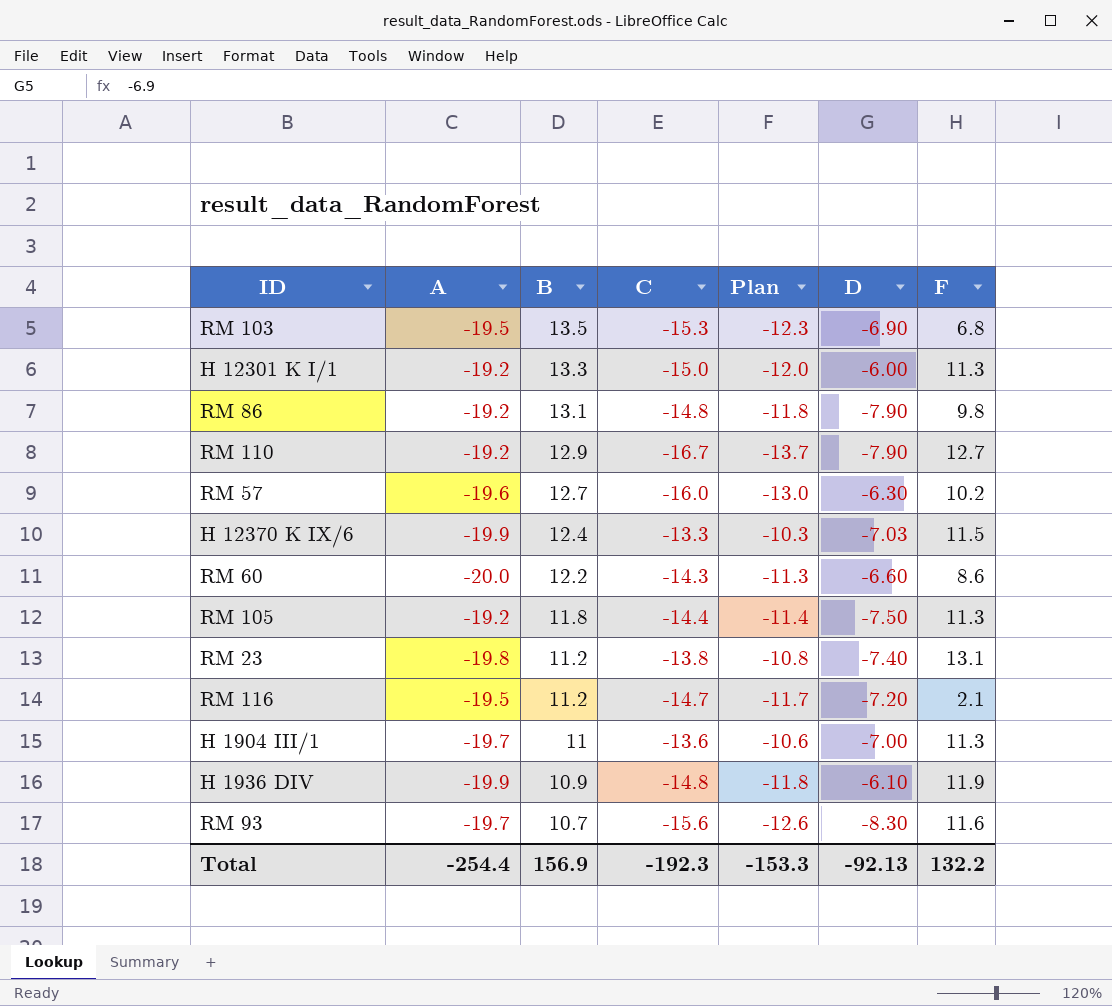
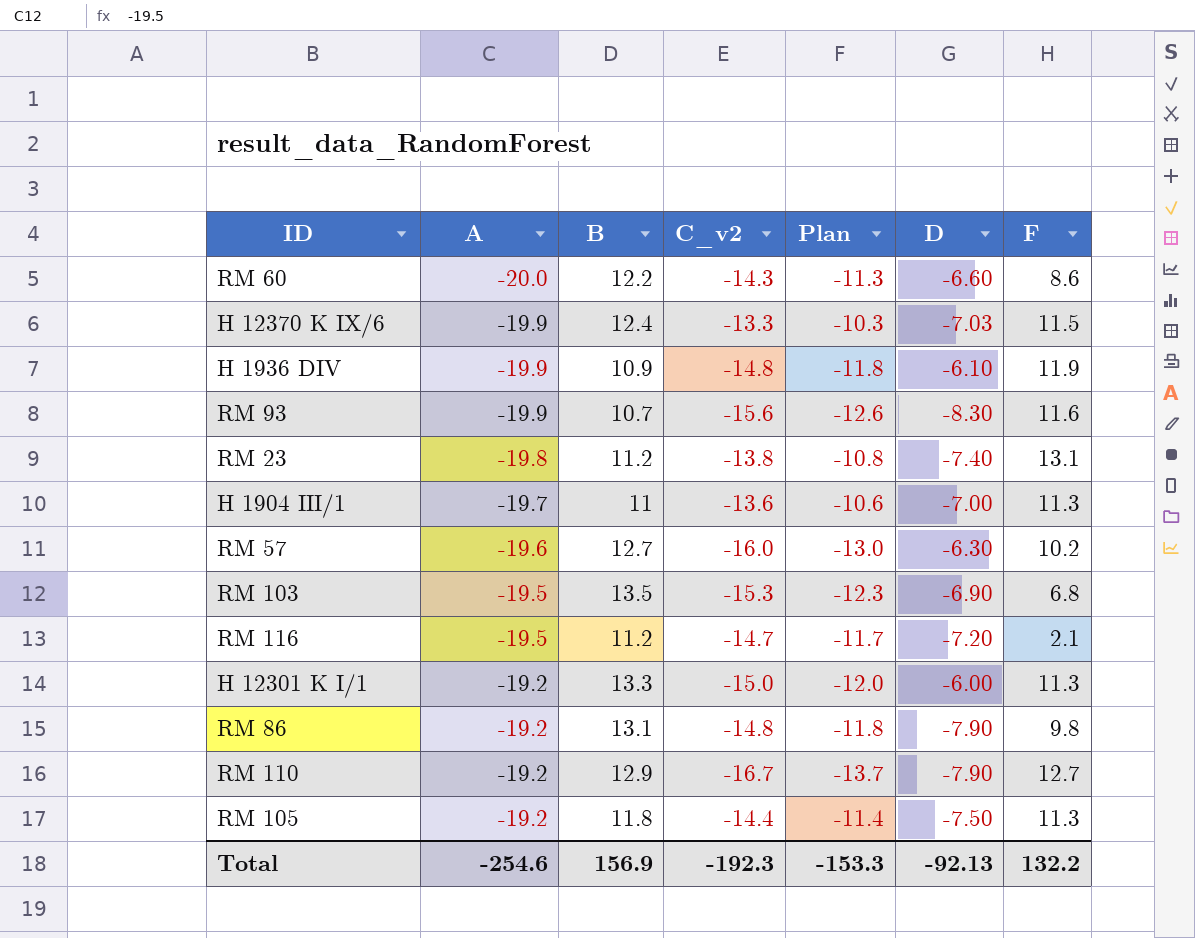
row order: B descending -> A ascending
column name: C -> C_v2
RM 93 | A: -19.7 -> -19.9
Total | A: -254.4 -> -254.6

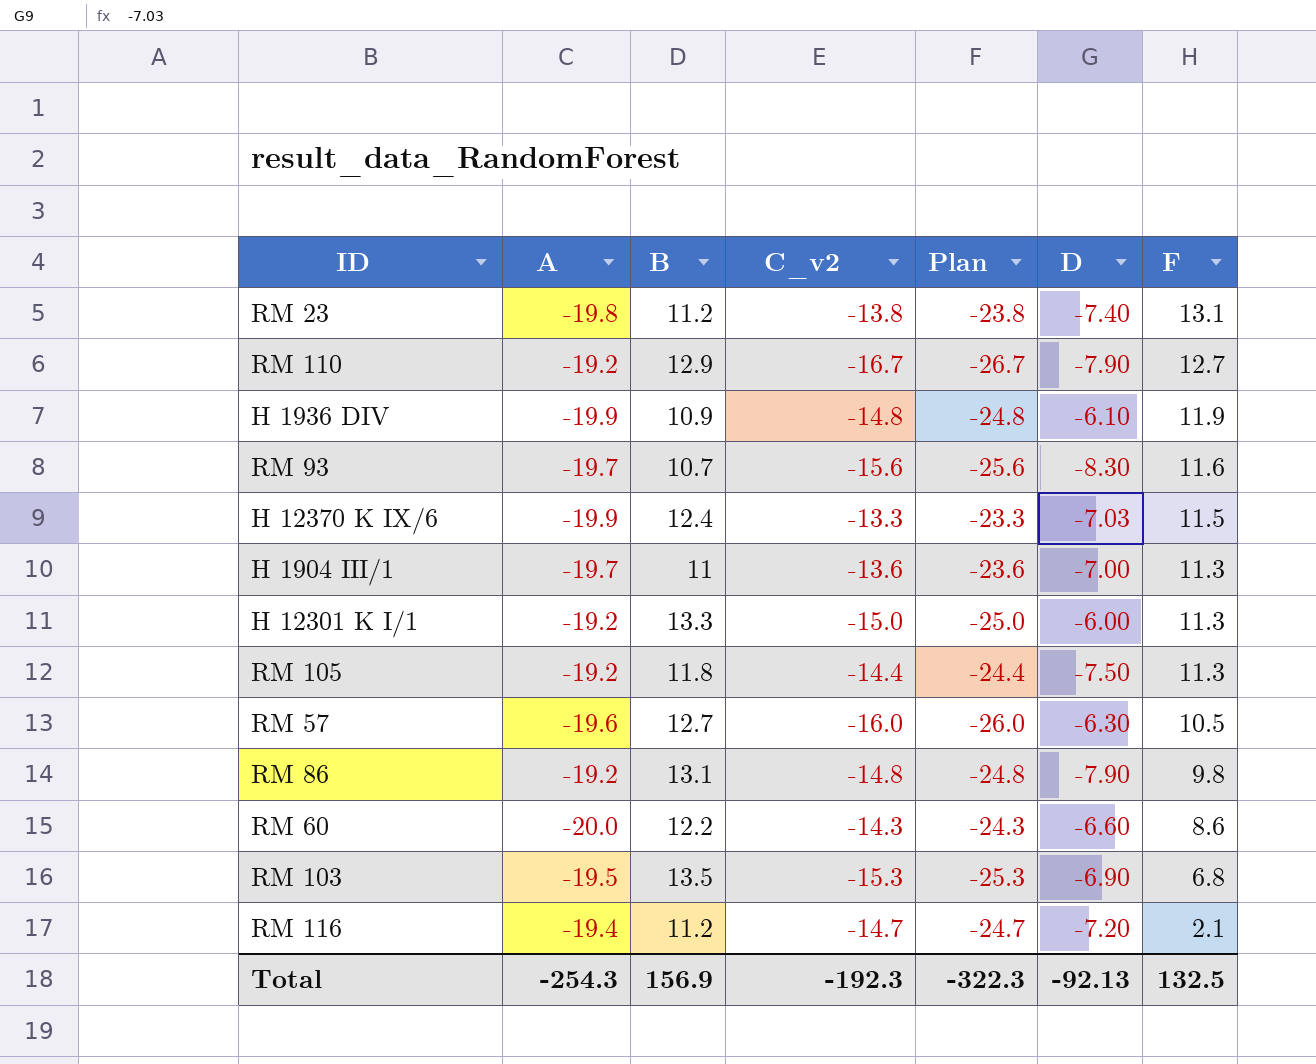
row order: A ascending -> F descending
column Plan | formula: [C_v2] + 3 -> [C_v2] - 10
RM 93 | A: -19.9 -> -19.7
RM 57 | F: 10.2 -> 10.5
RM 116 | A: -19.5 -> -19.4
Total | A: -254.6 -> -254.3
Total | Plan: -153.3 -> -322.3
Total | F: 132.2 -> 132.5

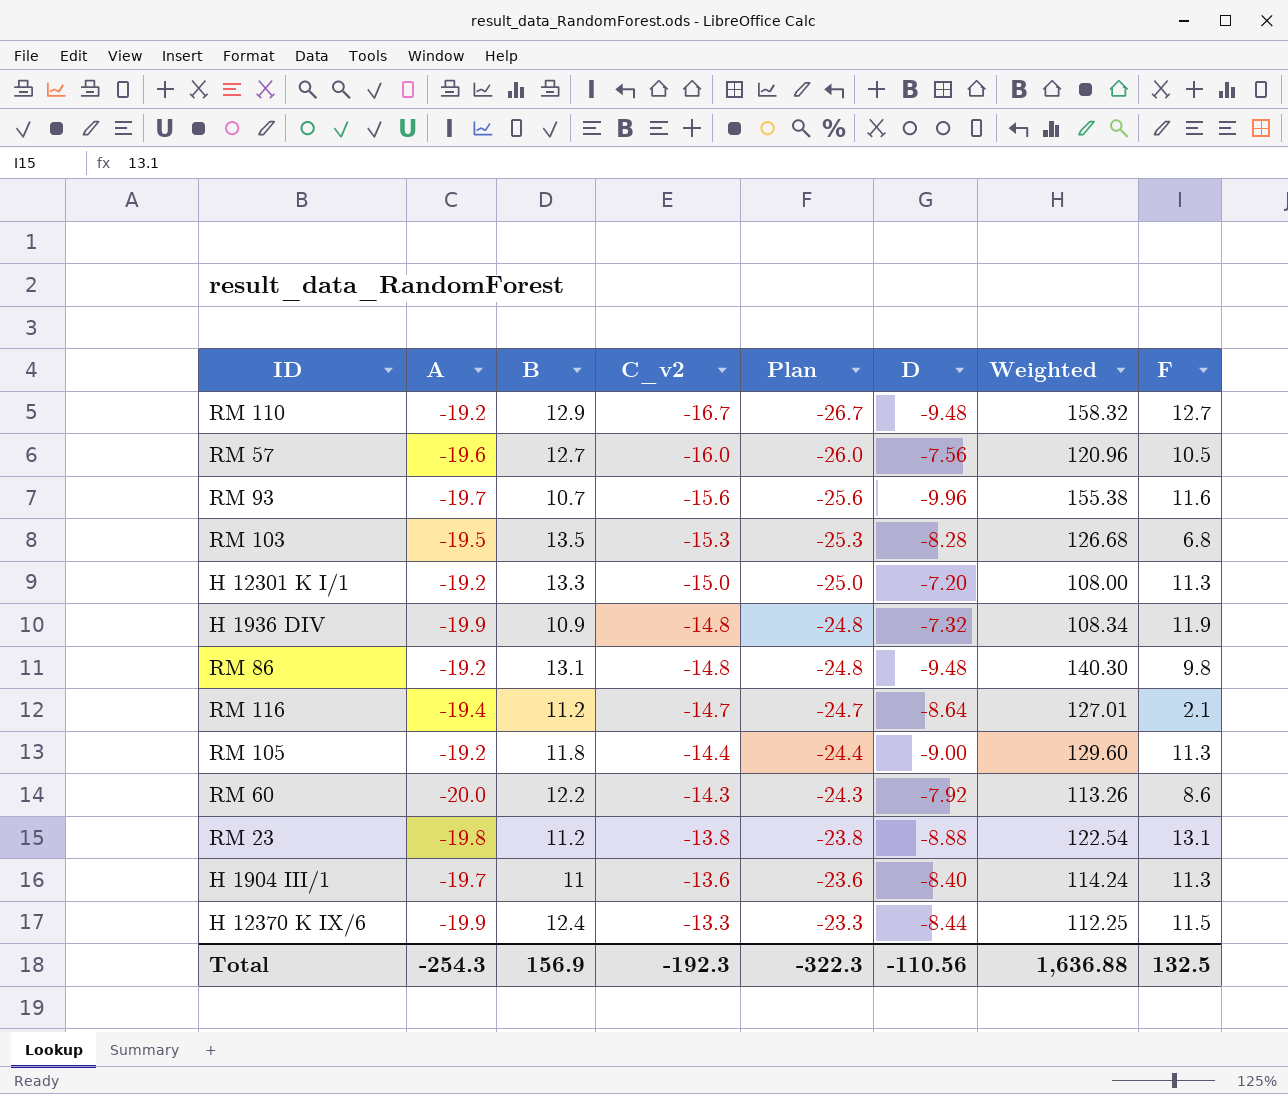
row order: F descending -> C_v2 ascending
column Weighted | formula: none -> [C_v2] * [D]
RM 110 | D: -7.90 -> -9.48
RM 57 | D: -6.30 -> -7.56
RM 93 | D: -8.30 -> -9.96
RM 103 | D: -6.90 -> -8.28
H 12301 K I/1 | D: -6.00 -> -7.20
H 1936 DIV | D: -6.10 -> -7.32
RM 86 | D: -7.90 -> -9.48
RM 116 | D: -7.20 -> -8.64
RM 105 | D: -7.50 -> -9.00
RM 60 | D: -6.60 -> -7.92
RM 23 | D: -7.40 -> -8.88
H 1904 III/1 | D: -7.00 -> -8.40
H 12370 K IX/6 | D: -7.03 -> -8.44
Total | D: -92.13 -> -110.56

